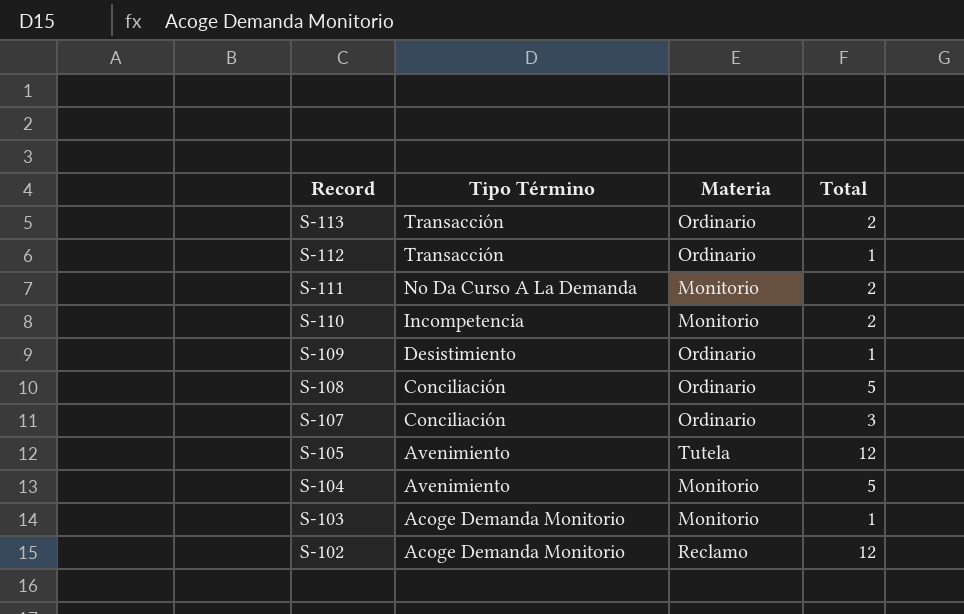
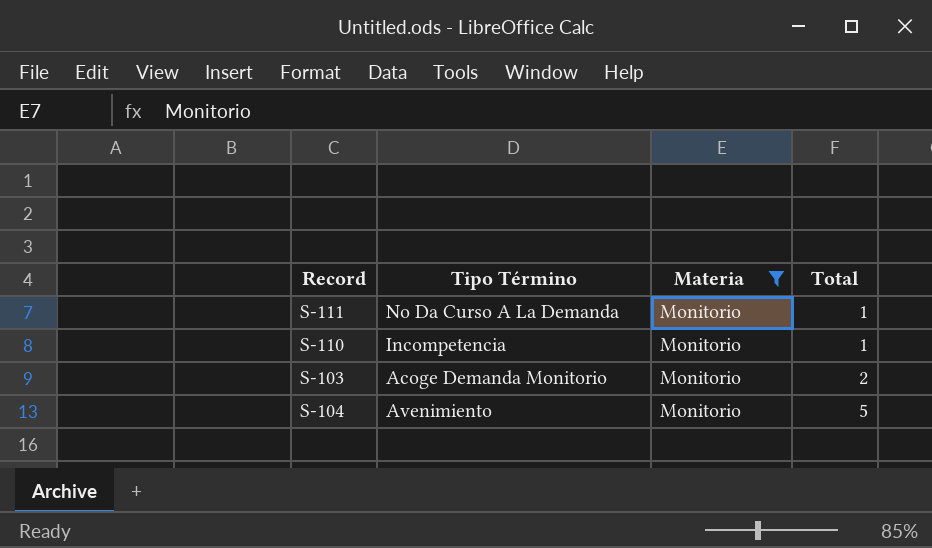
filter: none -> Materia = Monitorio
row order: Record descending -> Total ascending
S-111 | Total: 2 -> 1
S-110 | Total: 2 -> 1
S-103 | Total: 1 -> 2

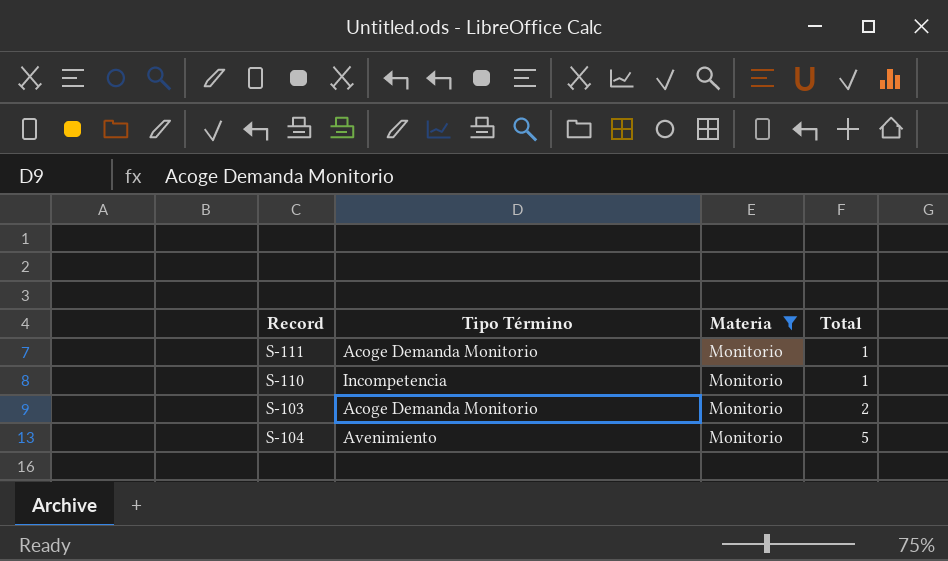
S-111 | Tipo Término: No Da Curso A La Demanda -> Acoge Demanda Monitorio

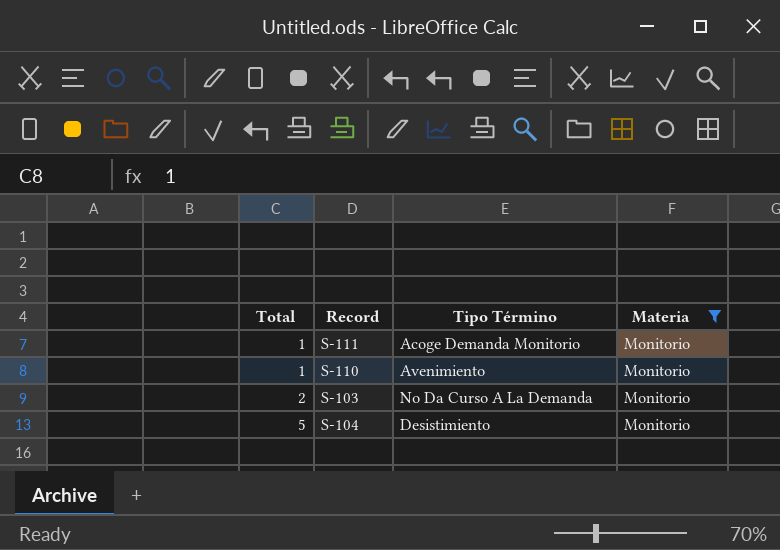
column Total | position: 4 -> 1
S-110 | Tipo Término: Incompetencia -> Avenimiento
S-103 | Tipo Término: Acoge Demanda Monitorio -> No Da Curso A La Demanda
S-104 | Tipo Término: Avenimiento -> Desistimiento

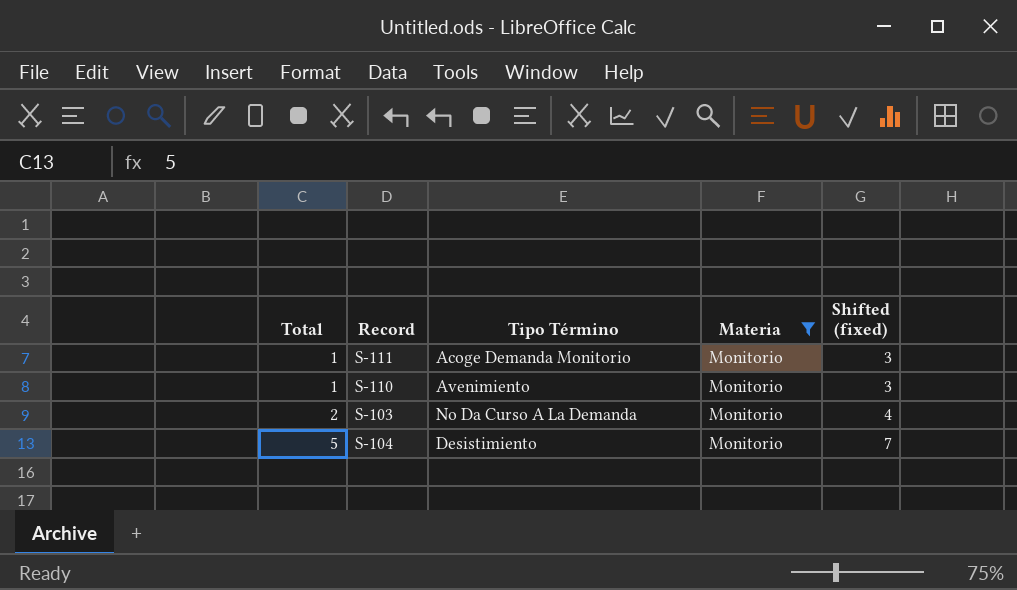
column Shifted (fixed) | formula: none -> [Total] + 2

